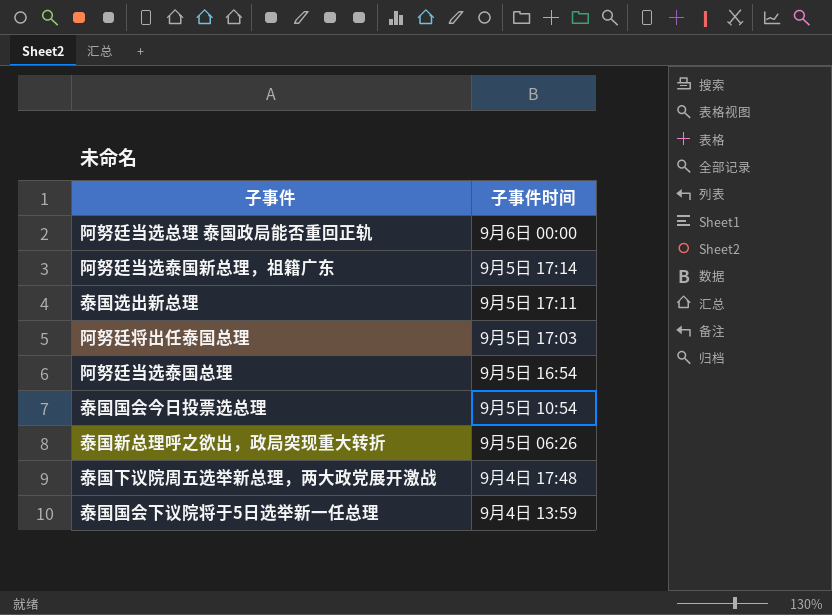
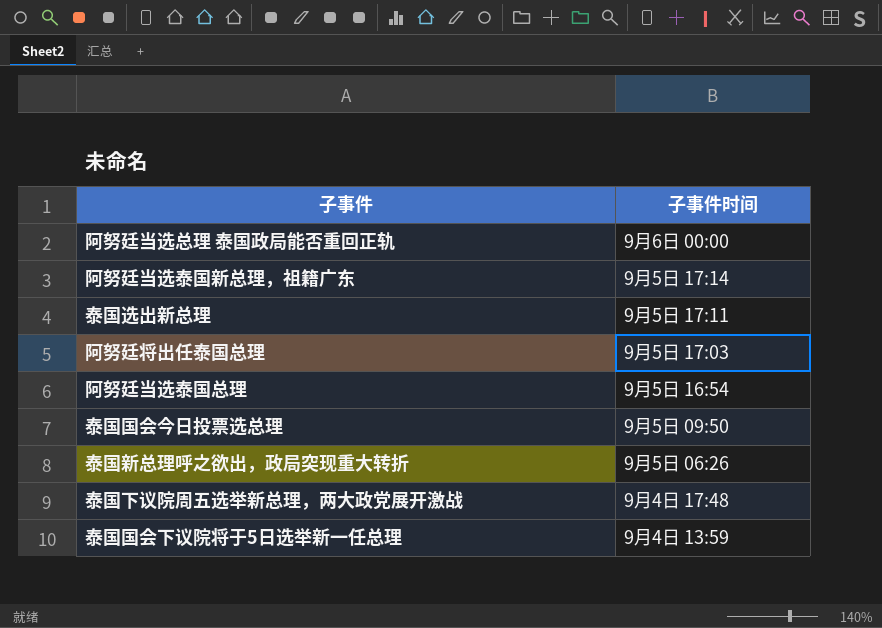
泰国国会今日投票选总理 | 子事件时间: 9月5日 10:54 -> 9月5日 09:50

